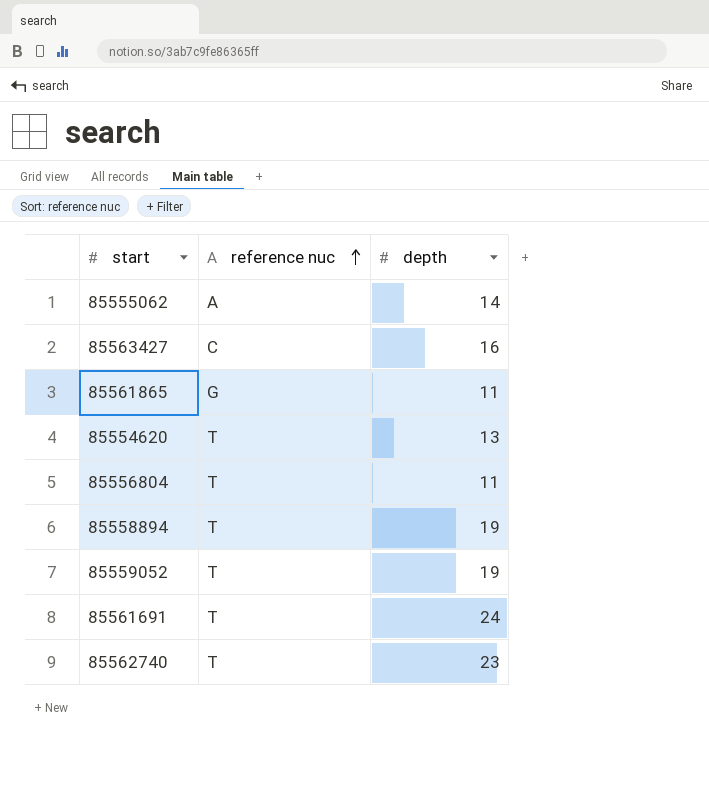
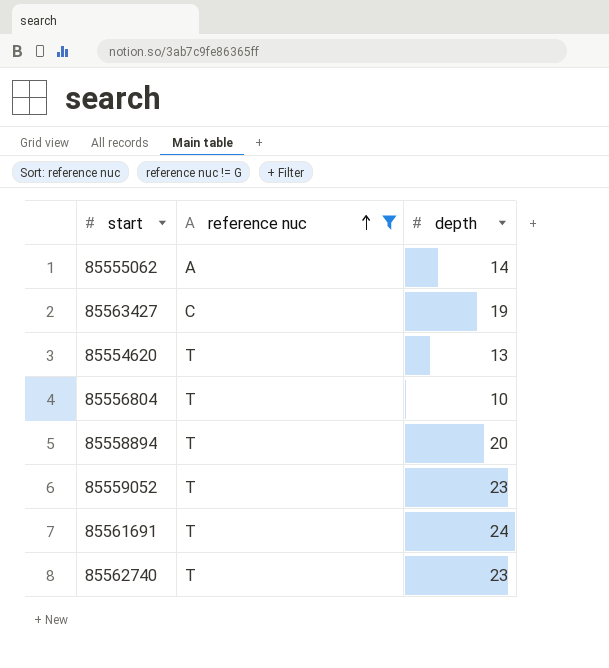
filter: none -> reference nuc != G
85563427 | depth: 16 -> 19
85556804 | depth: 11 -> 10
85558894 | depth: 19 -> 20
85559052 | depth: 19 -> 23

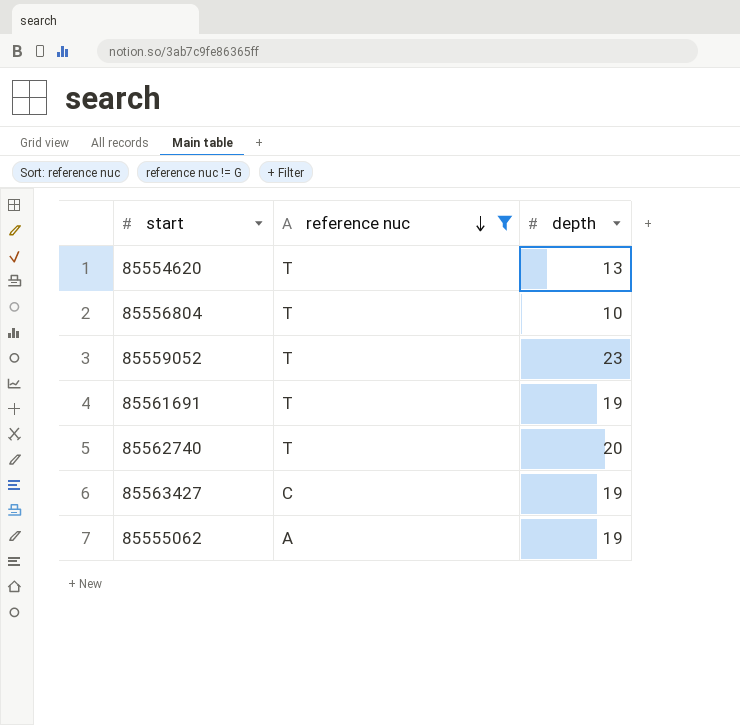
row order: reference nuc ascending -> reference nuc descending
row 85558894: T | 20 -> none
85561691 | depth: 24 -> 19
85562740 | depth: 23 -> 20
85555062 | depth: 14 -> 19

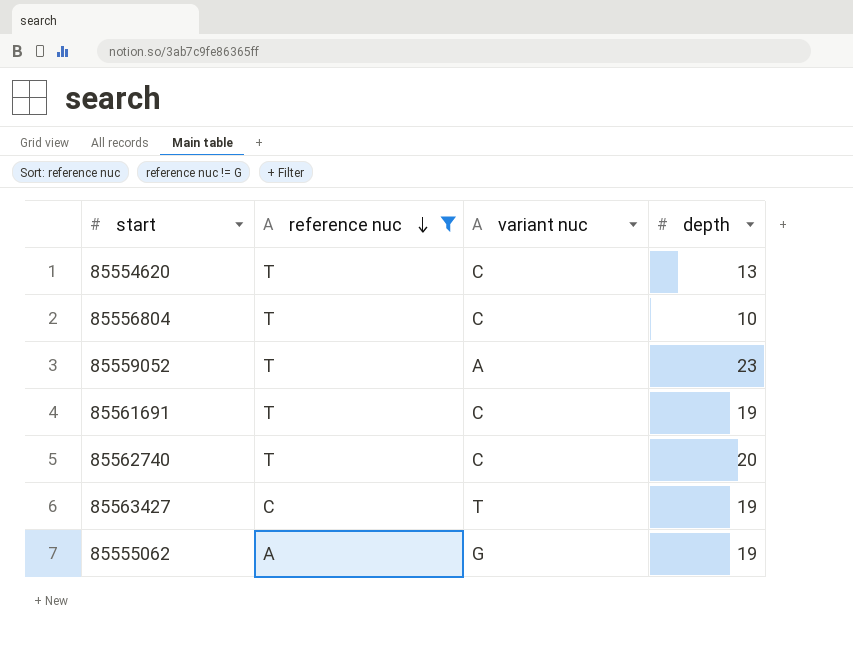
column variant nuc | position: none -> 3

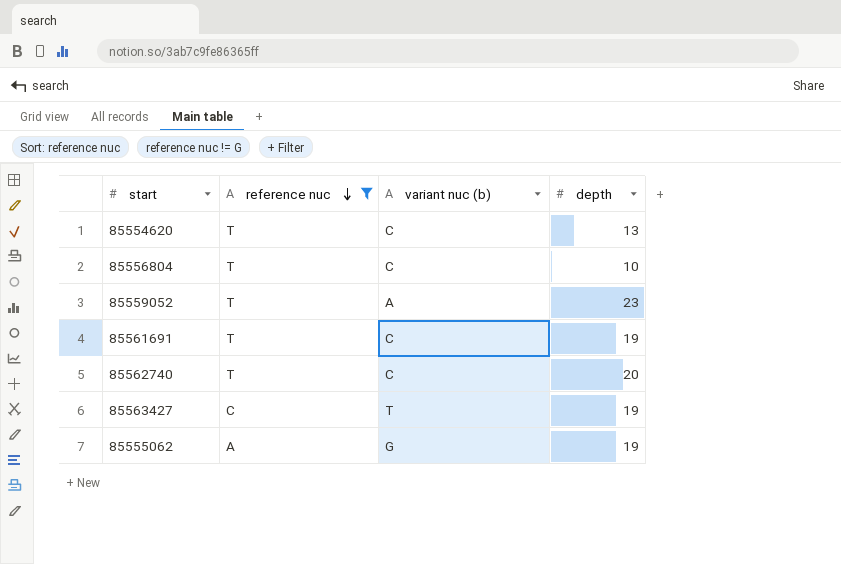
column name: variant nuc -> variant nuc (b)

